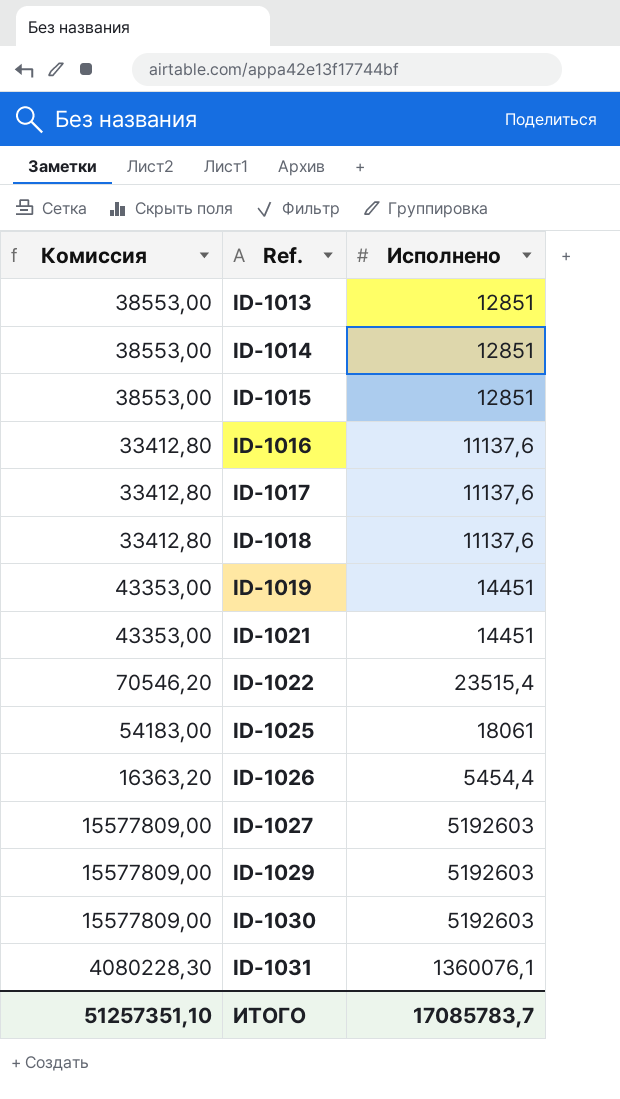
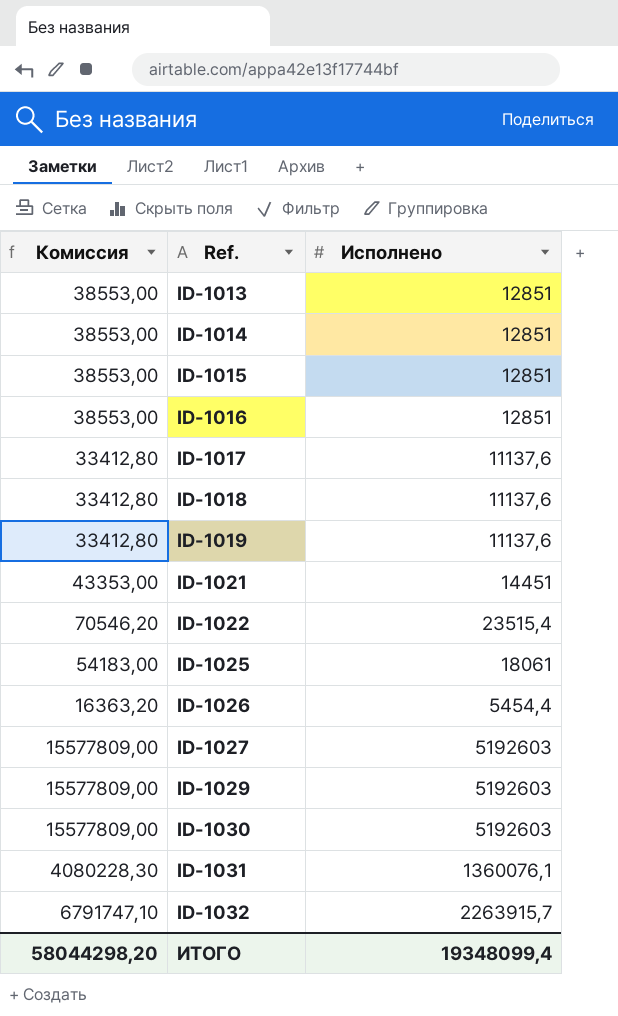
ID-1016 | Комиссия: 33412,80 -> 38553,00
ID-1016 | Исполнено: 11137,6 -> 12851
ID-1019 | Комиссия: 43353,00 -> 33412,80
ID-1019 | Исполнено: 14451 -> 11137,6
row ID-1032: none -> 6791747,10 | 2263915,7
ИТОГО | Комиссия: 51257351,10 -> 58044298,20
ИТОГО | Исполнено: 17085783,7 -> 19348099,4

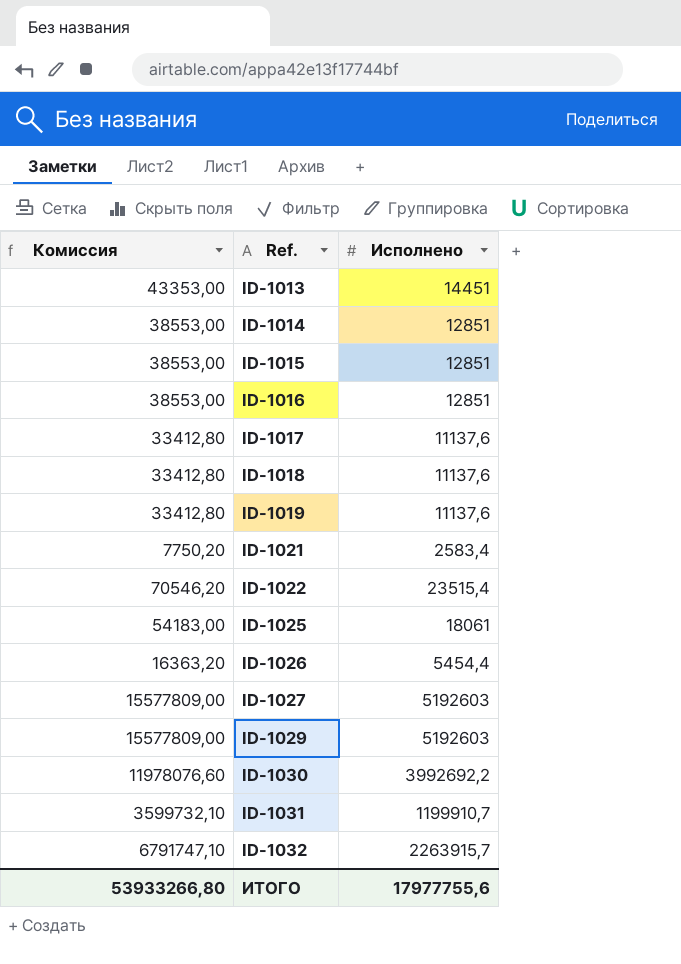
ID-1013 | Комиссия: 38553,00 -> 43353,00
ID-1013 | Исполнено: 12851 -> 14451
ID-1021 | Комиссия: 43353,00 -> 7750,20
ID-1021 | Исполнено: 14451 -> 2583,4
ID-1030 | Комиссия: 15577809,00 -> 11978076,60
ID-1030 | Исполнено: 5192603 -> 3992692,2
ID-1031 | Комиссия: 4080228,30 -> 3599732,10
ID-1031 | Исполнено: 1360076,1 -> 1199910,7
ИТОГО | Комиссия: 58044298,20 -> 53933266,80
ИТОГО | Исполнено: 19348099,4 -> 17977755,6

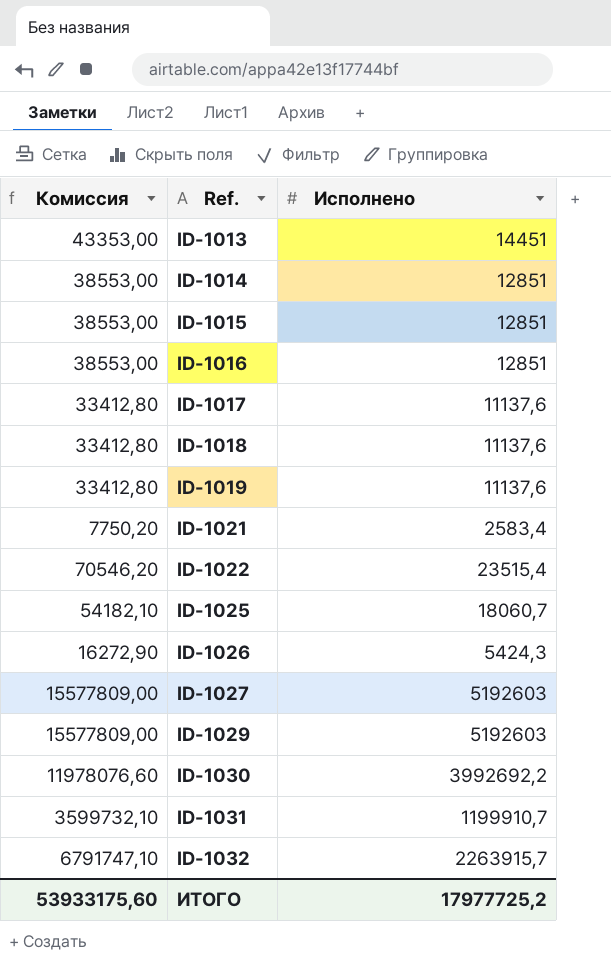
ID-1025 | Комиссия: 54183,00 -> 54182,10
ID-1025 | Исполнено: 18061 -> 18060,7
ID-1026 | Комиссия: 16363,20 -> 16272,90
ID-1026 | Исполнено: 5454,4 -> 5424,3
ИТОГО | Комиссия: 53933266,80 -> 53933175,60
ИТОГО | Исполнено: 17977755,6 -> 17977725,2

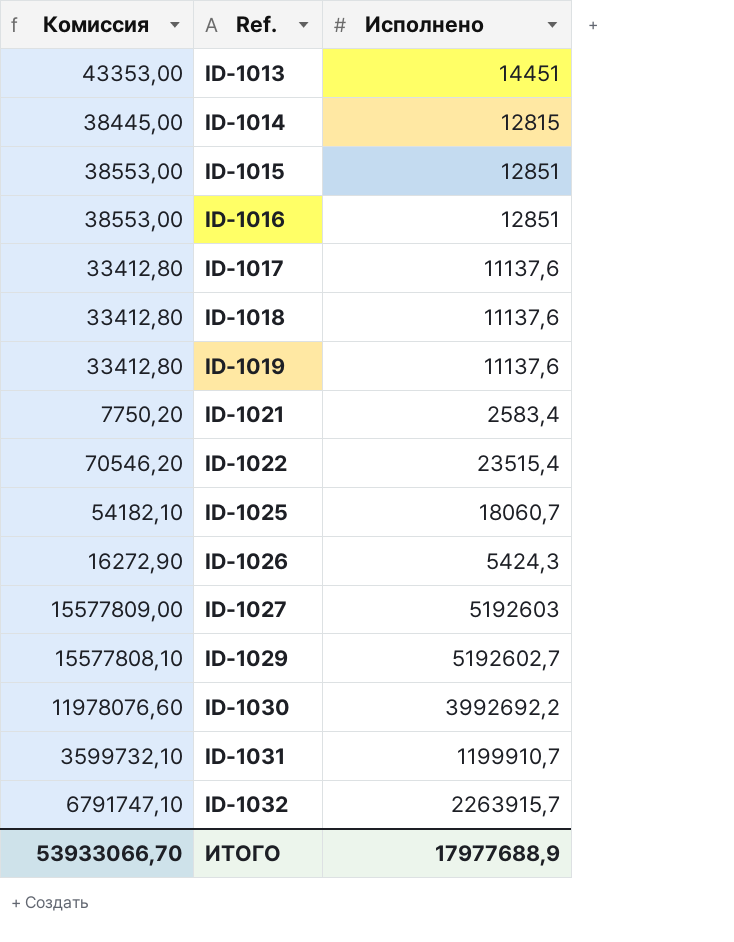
ID-1014 | Комиссия: 38553,00 -> 38445,00
ID-1014 | Исполнено: 12851 -> 12815
ID-1029 | Комиссия: 15577809,00 -> 15577808,10
ID-1029 | Исполнено: 5192603 -> 5192602,7
ИТОГО | Комиссия: 53933175,60 -> 53933066,70
ИТОГО | Исполнено: 17977725,2 -> 17977688,9

